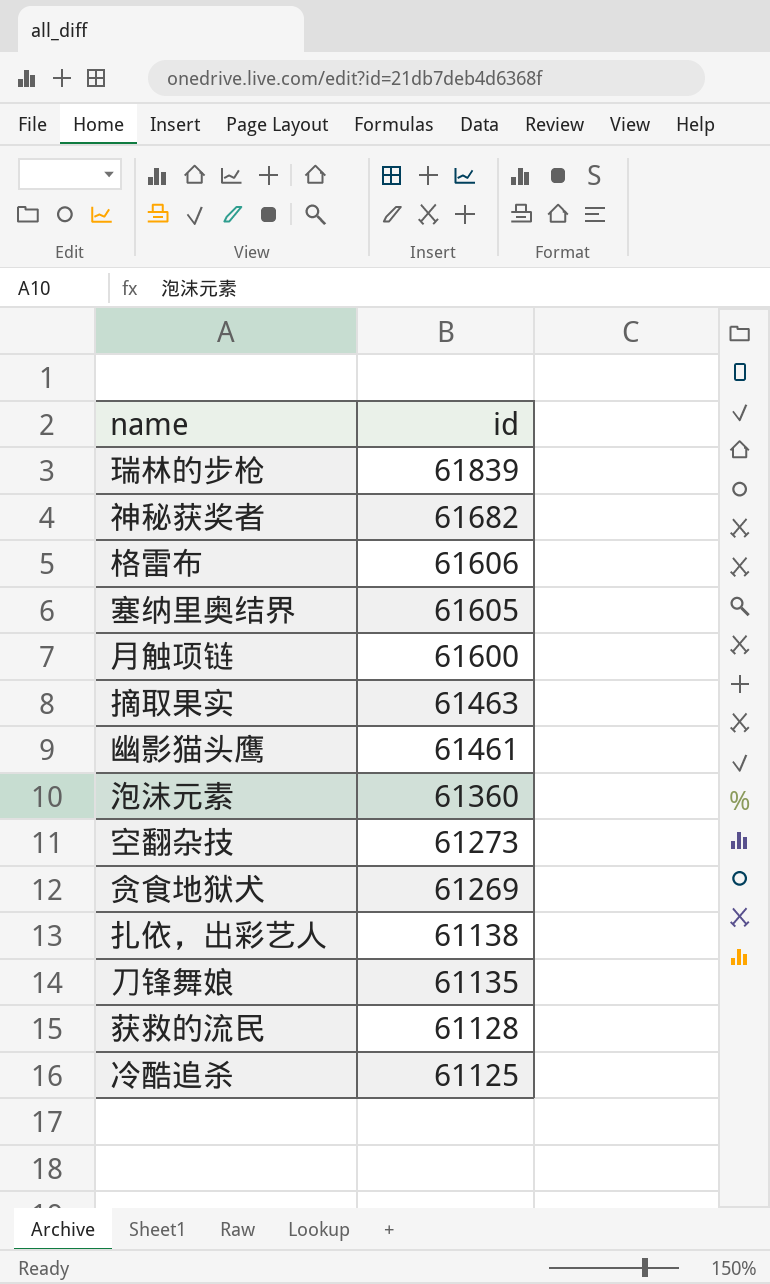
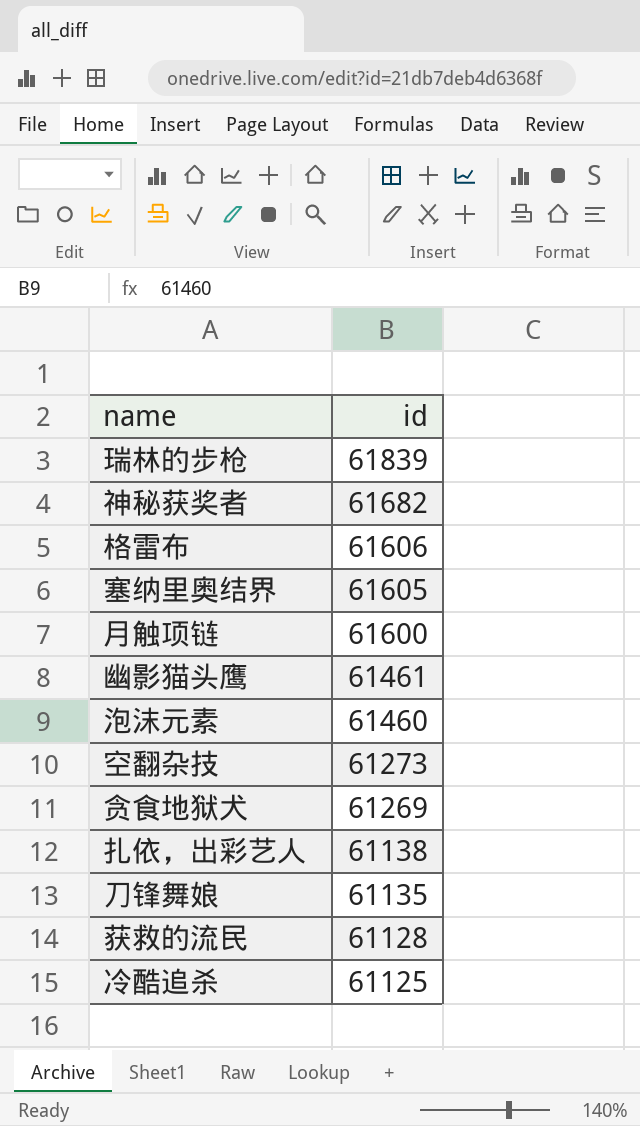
row 摘取果实: 61463 -> none
泡沫元素 | id: 61360 -> 61460

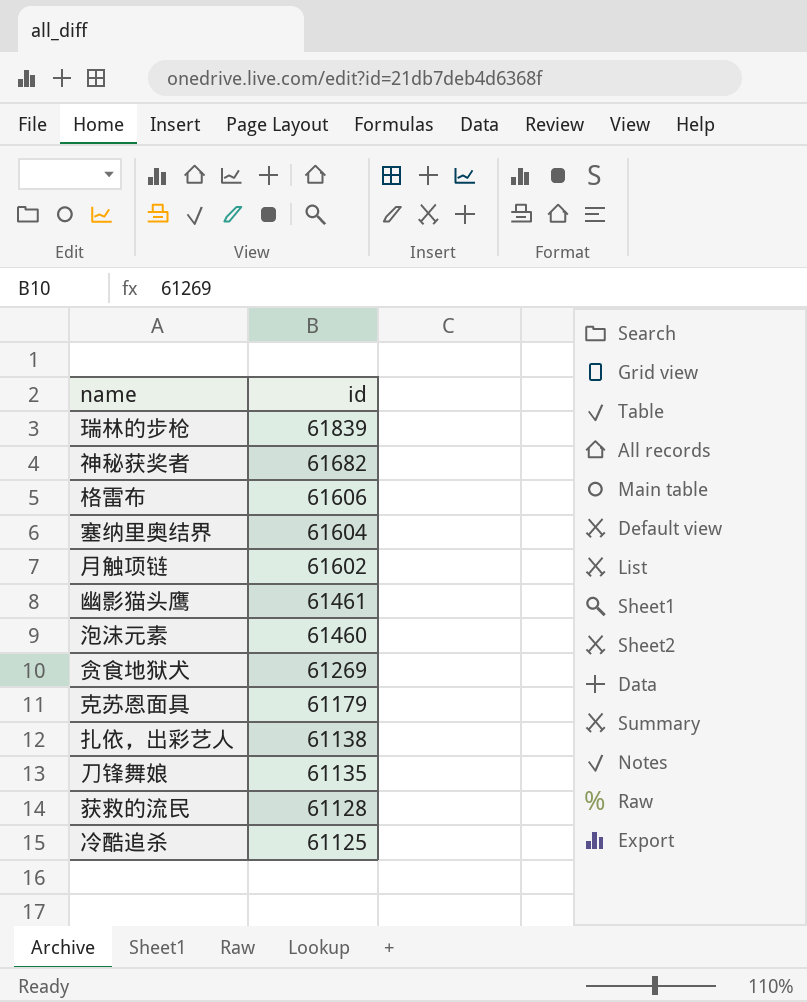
row 空翻杂技: 61273 -> none
塞纳里奥结界 | id: 61605 -> 61604
月触项链 | id: 61600 -> 61602
row 克苏恩面具: none -> 61179

